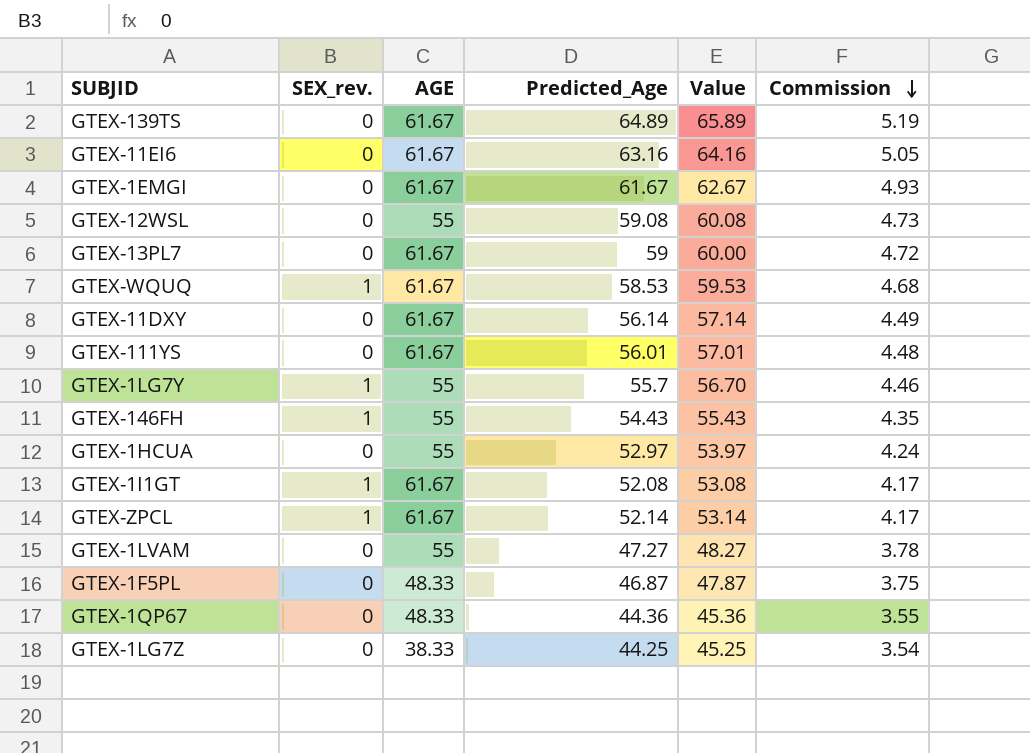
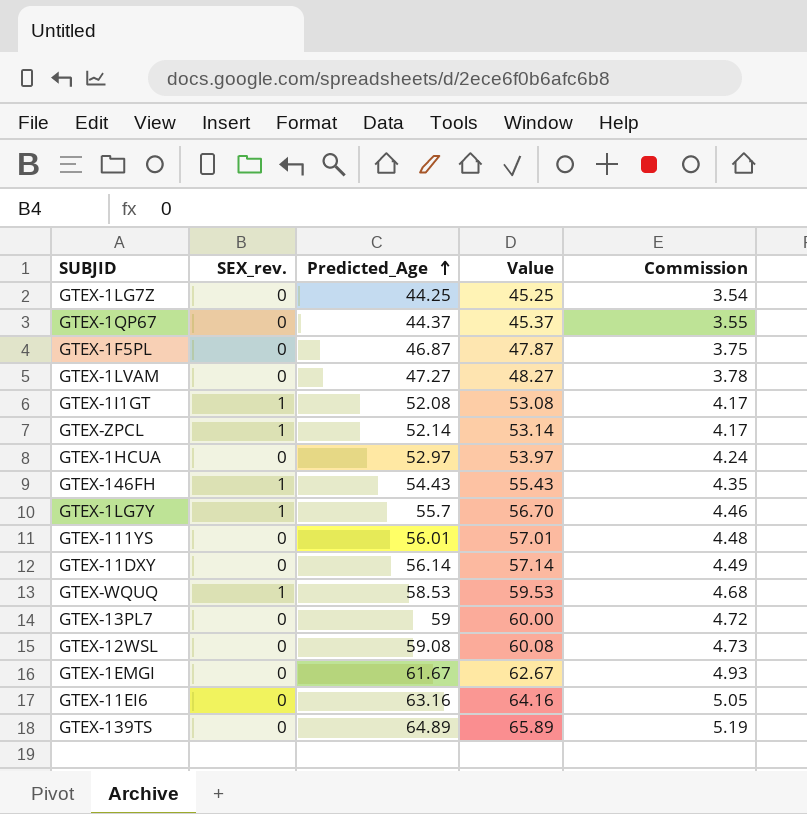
row order: Commission descending -> Predicted_Age ascending
column AGE | position: 3 -> none
GTEX-1QP67 | Predicted_Age: 44.36 -> 44.37
GTEX-1QP67 | Value: 45.36 -> 45.37

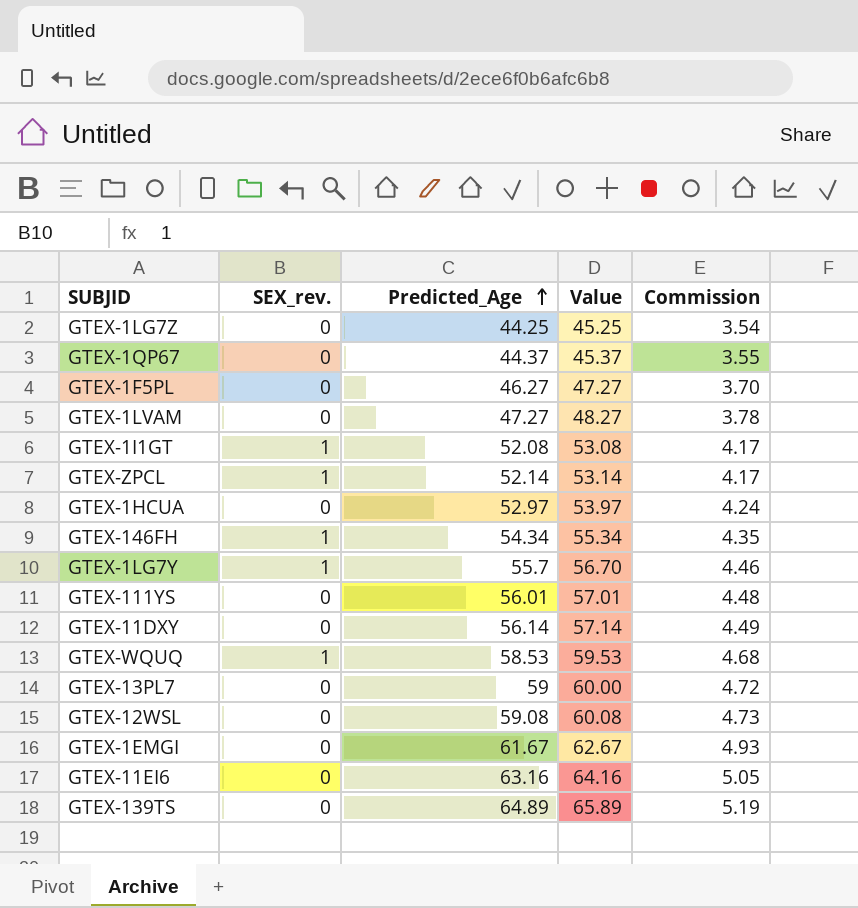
GTEX-1F5PL | Predicted_Age: 46.87 -> 46.27
GTEX-1F5PL | Value: 47.87 -> 47.27
GTEX-1F5PL | Commission: 3.75 -> 3.70
GTEX-146FH | Predicted_Age: 54.43 -> 54.34
GTEX-146FH | Value: 55.43 -> 55.34

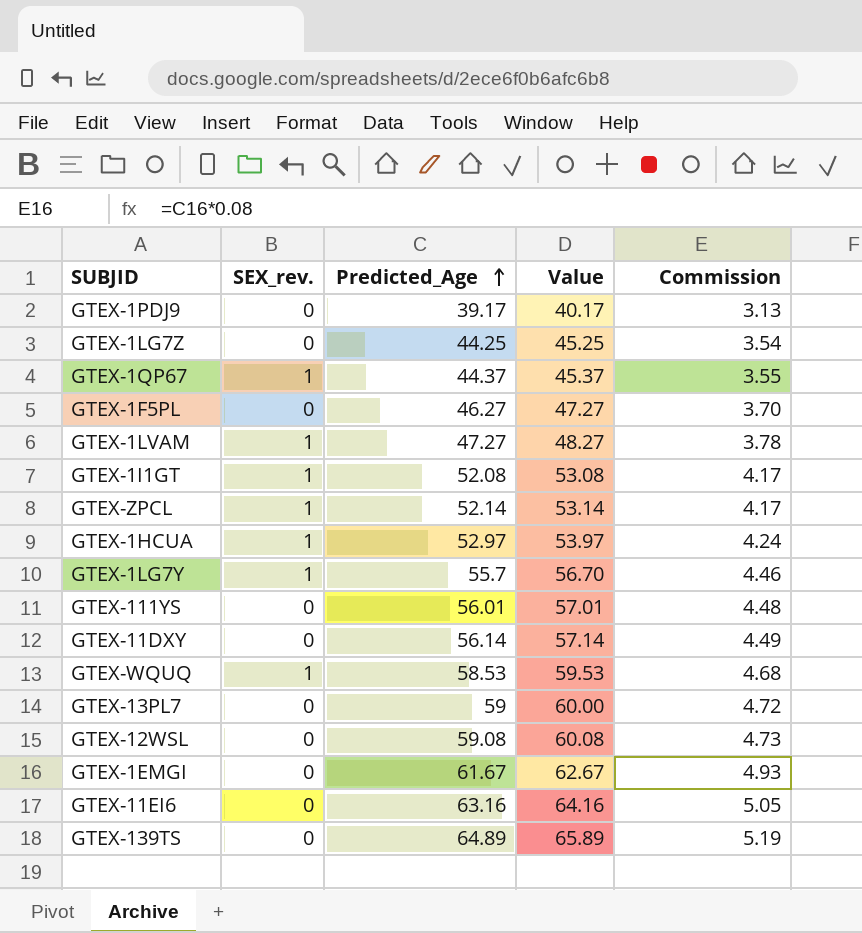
row GTEX-146FH: 1 | 54.34 | 55.34 | 4.35 -> none
row GTEX-1PDJ9: none -> 0 | 39.17 | 40.17 | 3.13
GTEX-1QP67 | SEX_rev.: 0 -> 1
GTEX-1LVAM | SEX_rev.: 0 -> 1
GTEX-1HCUA | SEX_rev.: 0 -> 1

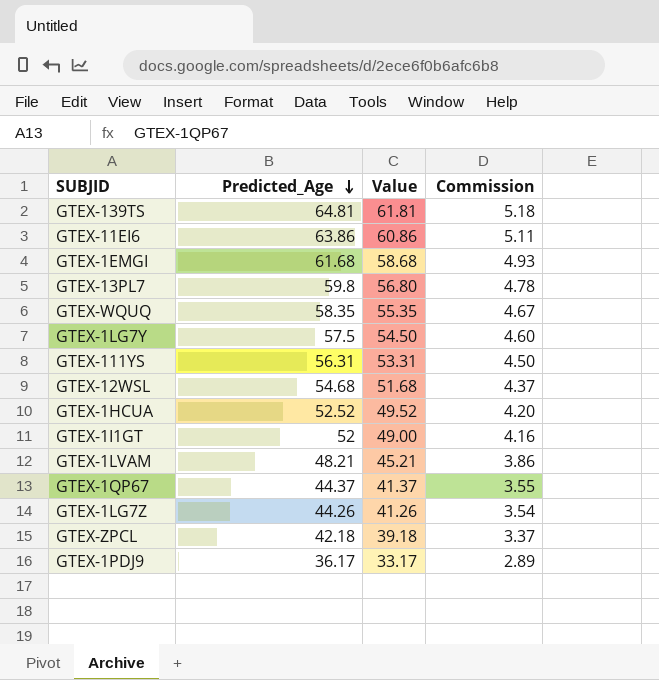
row order: Predicted_Age ascending -> Predicted_Age descending
column SEX_rev. | position: 2 -> none
column Value | formula: [Predicted_Age] + 1 -> [Predicted_Age] - 3
row GTEX-1F5PL: 0 | 46.27 | 47.27 | 3.70 -> none
row GTEX-11DXY: 0 | 56.14 | 57.14 | 4.49 -> none
GTEX-139TS | Predicted_Age: 64.89 -> 64.81
GTEX-139TS | Commission: 5.19 -> 5.18
GTEX-11EI6 | Predicted_Age: 63.16 -> 63.86
GTEX-11EI6 | Commission: 5.05 -> 5.11
GTEX-1EMGI | Predicted_Age: 61.67 -> 61.68
GTEX-13PL7 | Predicted_Age: 59 -> 59.8
GTEX-13PL7 | Commission: 4.72 -> 4.78
GTEX-WQUQ | Predicted_Age: 58.53 -> 58.35
GTEX-WQUQ | Commission: 4.68 -> 4.67
GTEX-1LG7Y | Predicted_Age: 55.7 -> 57.5
GTEX-1LG7Y | Commission: 4.46 -> 4.60
GTEX-111YS | Predicted_Age: 56.01 -> 56.31
GTEX-111YS | Commission: 4.48 -> 4.50
GTEX-12WSL | Predicted_Age: 59.08 -> 54.68
GTEX-12WSL | Commission: 4.73 -> 4.37
GTEX-1HCUA | Predicted_Age: 52.97 -> 52.52
GTEX-1HCUA | Commission: 4.24 -> 4.20
GTEX-1I1GT | Predicted_Age: 52.08 -> 52
GTEX-1I1GT | Commission: 4.17 -> 4.16
GTEX-1LVAM | Predicted_Age: 47.27 -> 48.21
GTEX-1LVAM | Commission: 3.78 -> 3.86
GTEX-1LG7Z | Predicted_Age: 44.25 -> 44.26
GTEX-ZPCL | Predicted_Age: 52.14 -> 42.18
GTEX-ZPCL | Commission: 4.17 -> 3.37
GTEX-1PDJ9 | Predicted_Age: 39.17 -> 36.17
GTEX-1PDJ9 | Commission: 3.13 -> 2.89

